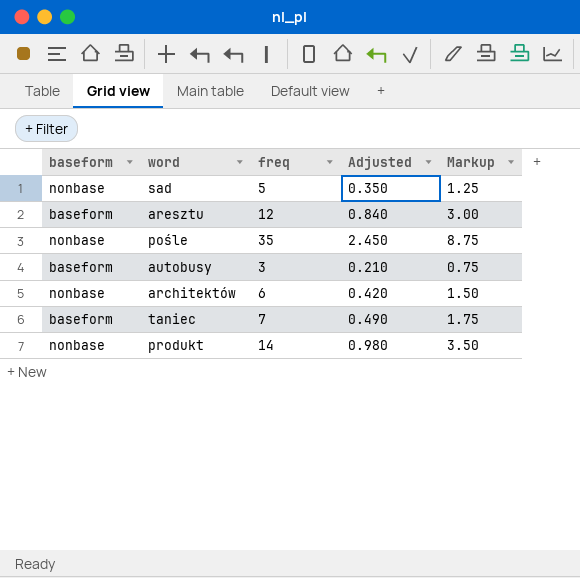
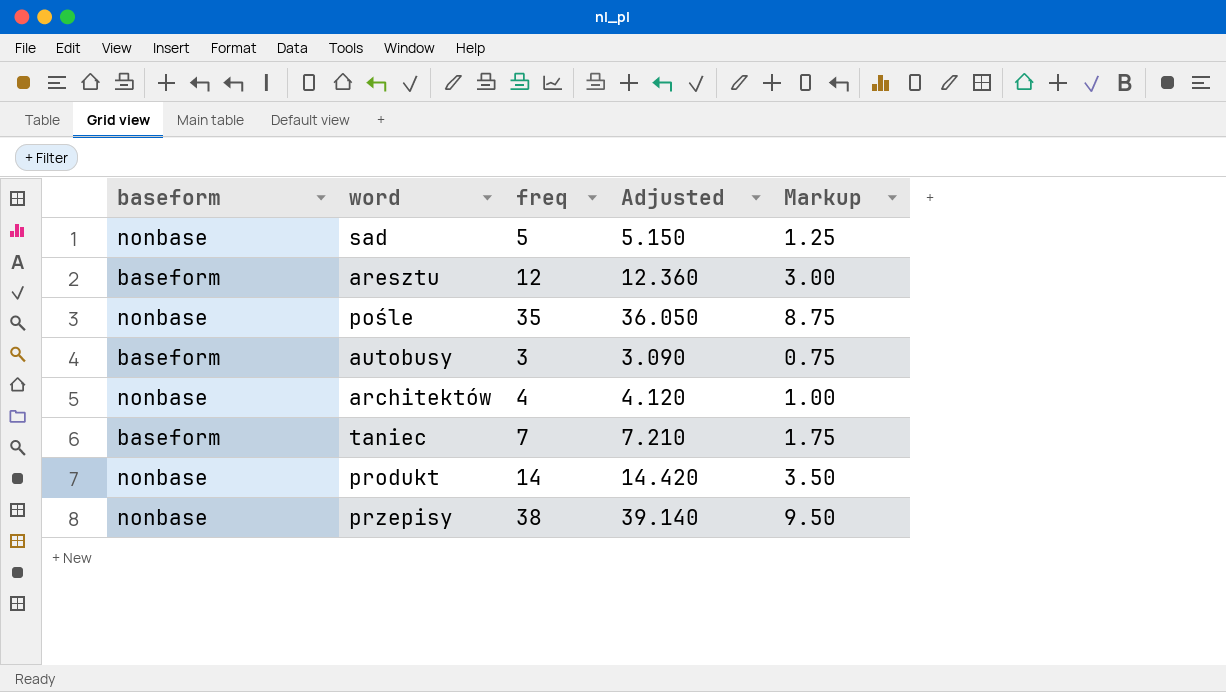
column Adjusted | formula: [freq] * 0.07 -> [freq] * 1.03
architektów | freq: 6 -> 4
architektów | Markup: 1.50 -> 1.00
row przepisy: none -> nonbase | 38 | 39.140 | 9.50

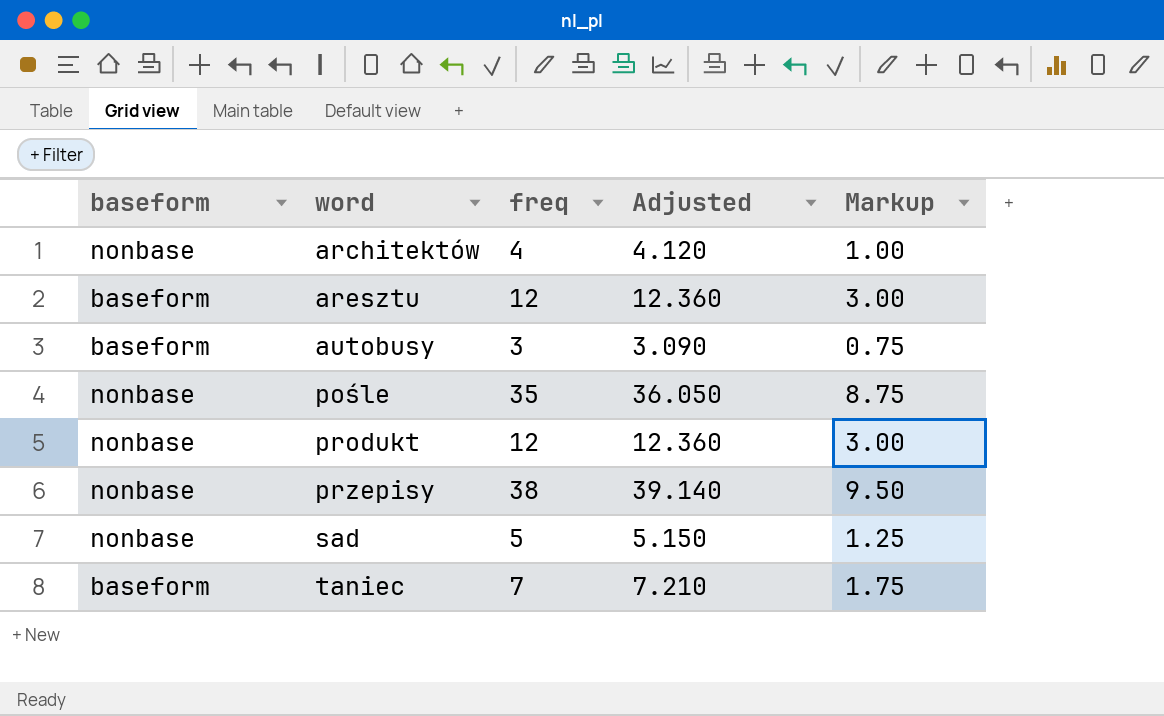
row order: none -> word ascending
produkt | freq: 14 -> 12
produkt | Adjusted: 14.420 -> 12.360
produkt | Markup: 3.50 -> 3.00

